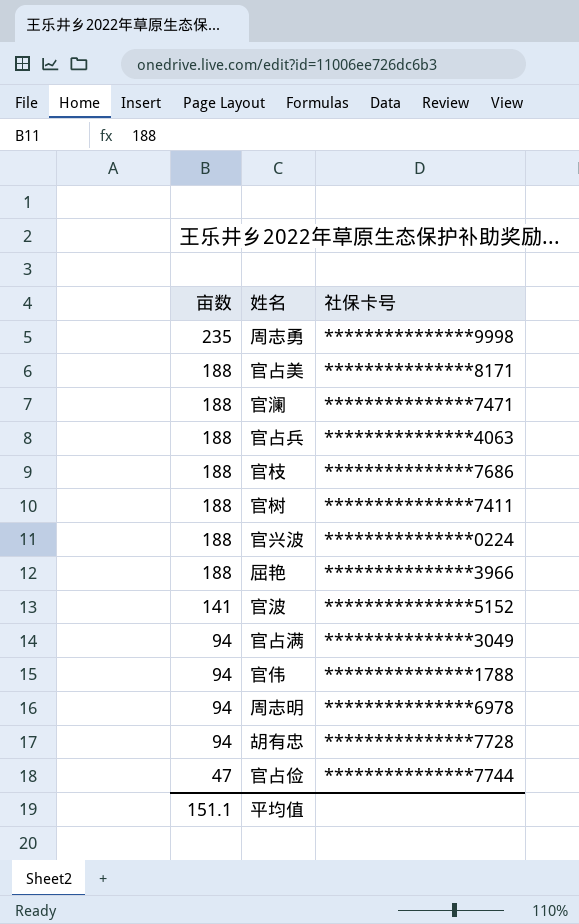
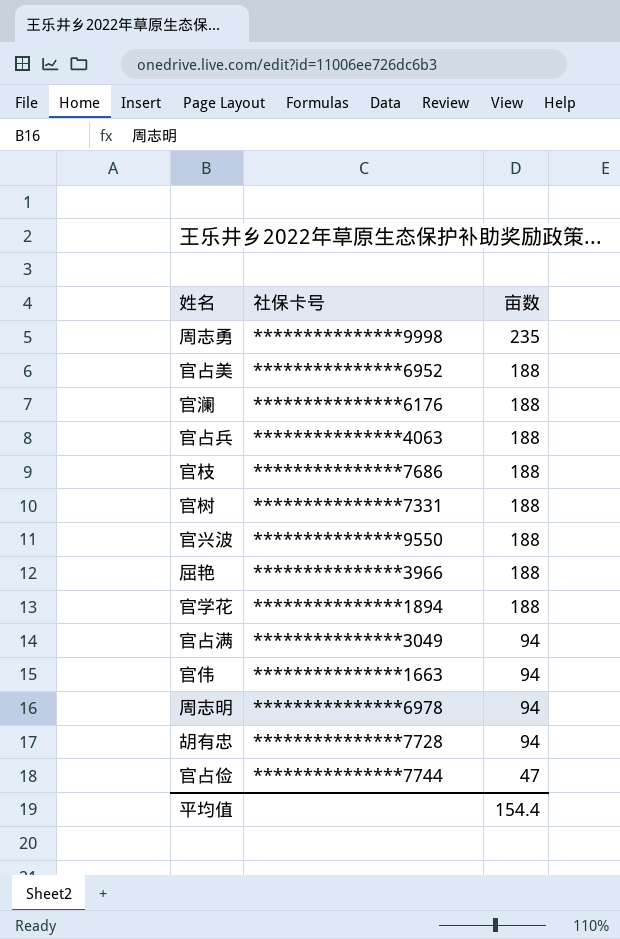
column 亩数 | position: 1 -> 3
row 官波: 141 | ***************5152 -> none
官占美 | 社保卡号: ***************8171 -> ***************6952
官澜 | 社保卡号: ***************7471 -> ***************6176
官树 | 社保卡号: ***************7411 -> ***************7331
官兴波 | 社保卡号: ***************0224 -> ***************9550
row 官学花: none -> ***************1894 | 188
官伟 | 社保卡号: ***************1788 -> ***************1663
平均值 | 亩数: 151.1 -> 154.4

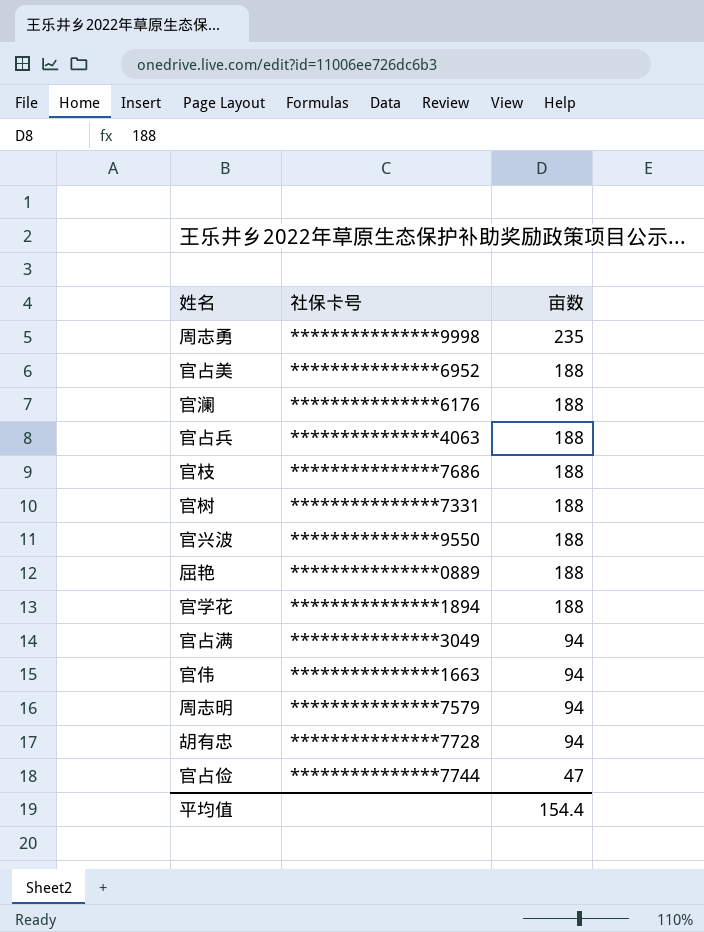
屈艳 | 社保卡号: ***************3966 -> ***************0889
周志明 | 社保卡号: ***************6978 -> ***************7579

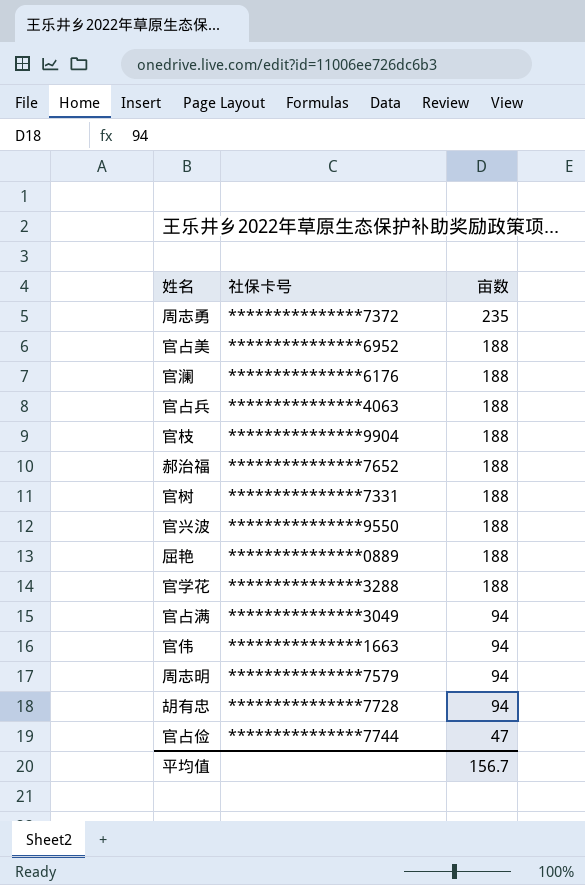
周志勇 | 社保卡号: ***************9998 -> ***************7372
官枝 | 社保卡号: ***************7686 -> ***************9904
row 郝治福: none -> ***************7652 | 188
官学花 | 社保卡号: ***************1894 -> ***************3288
平均值 | 亩数: 154.4 -> 156.7

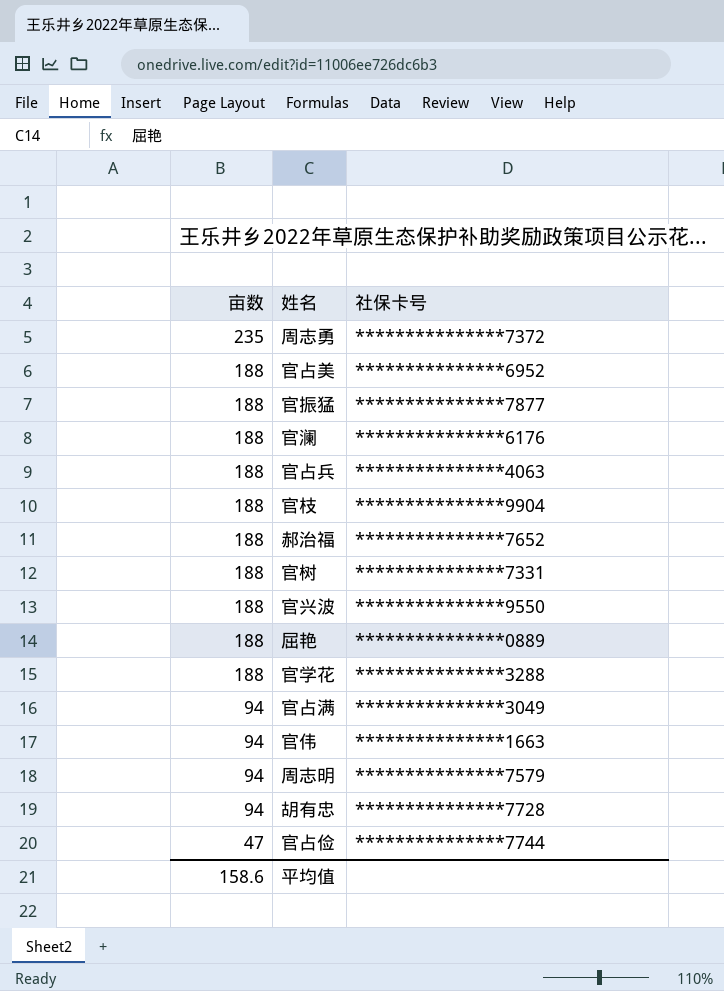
column 亩数 | position: 3 -> 1
row 官振猛: none -> 188 | ***************7877
平均值 | 亩数: 156.7 -> 158.6

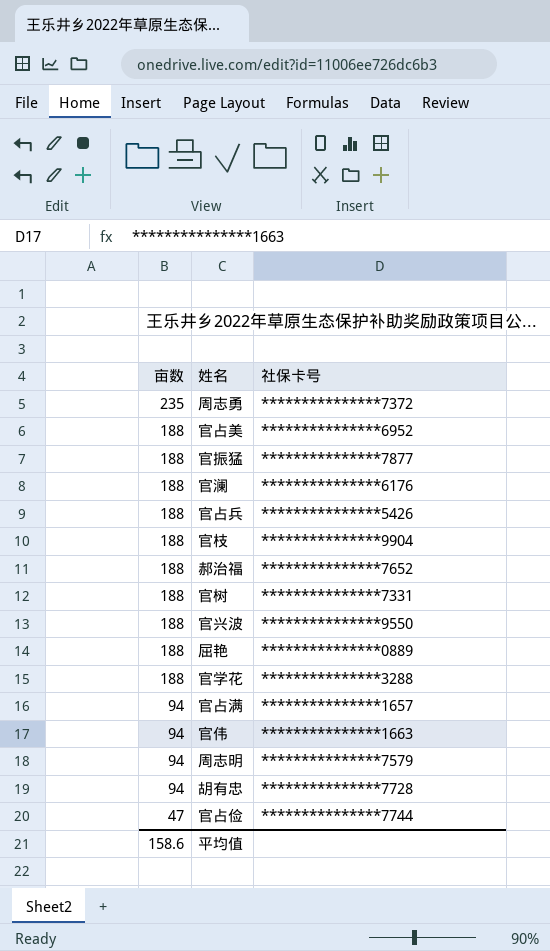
官占兵 | 社保卡号: ***************4063 -> ***************5426
官占满 | 社保卡号: ***************3049 -> ***************1657

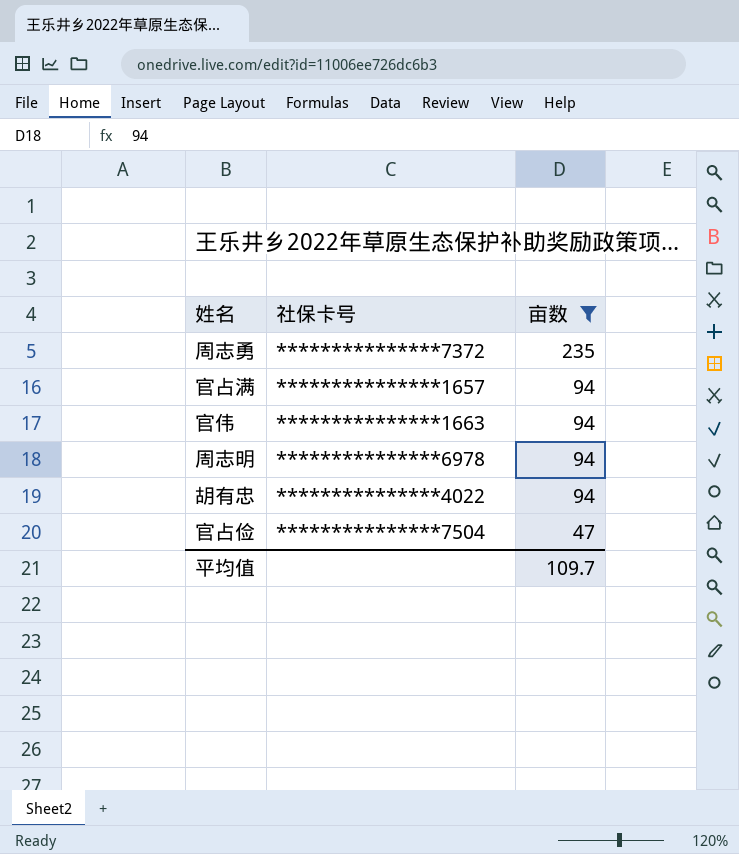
filter: none -> 亩数 != 188
column 亩数 | position: 1 -> 3
周志明 | 社保卡号: ***************7579 -> ***************6978
胡有忠 | 社保卡号: ***************7728 -> ***************4022
官占俭 | 社保卡号: ***************7744 -> ***************7504
平均值 | 亩数: 158.6 -> 109.7

